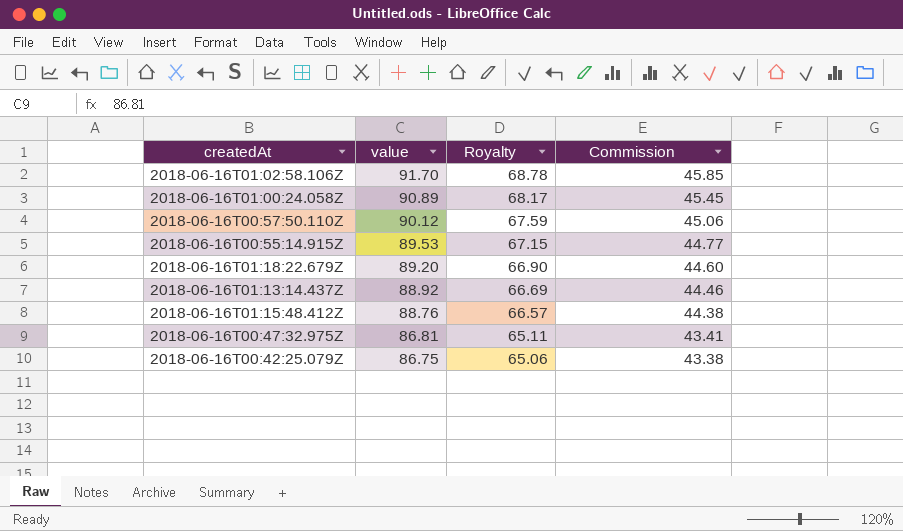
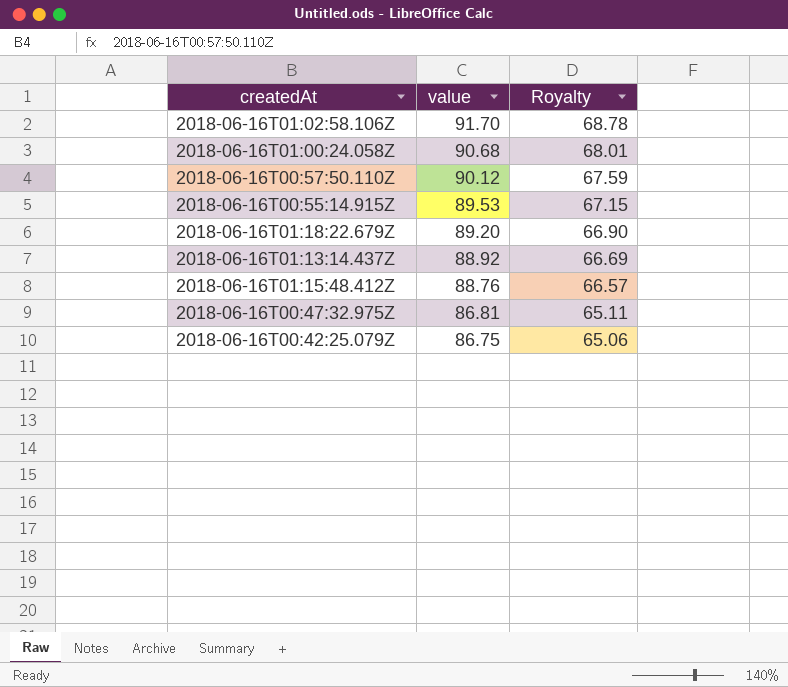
column Commission | formula: [value] * 0.5 -> none
2018-06-16T01:00:24.058Z | value: 90.89 -> 90.68
2018-06-16T01:00:24.058Z | Royalty: 68.17 -> 68.01

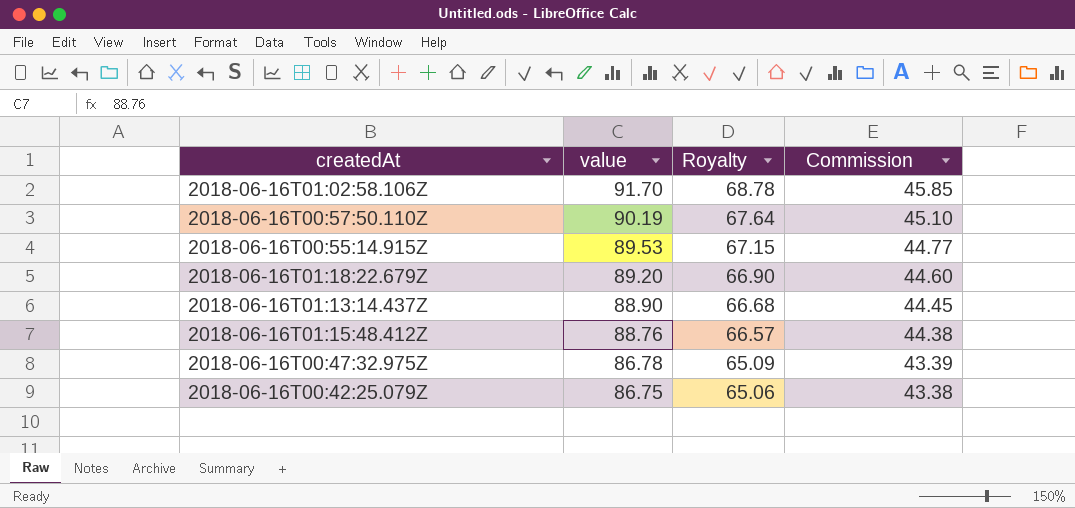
column Commission | formula: none -> [value] * 0.5
row 2018-06-16T01:00:24.058Z: 90.68 | 68.01 -> none
2018-06-16T00:57:50.110Z | value: 90.12 -> 90.19
2018-06-16T00:57:50.110Z | Royalty: 67.59 -> 67.64
2018-06-16T01:13:14.437Z | value: 88.92 -> 88.90
2018-06-16T01:13:14.437Z | Royalty: 66.69 -> 66.68
2018-06-16T00:47:32.975Z | value: 86.81 -> 86.78
2018-06-16T00:47:32.975Z | Royalty: 65.11 -> 65.09

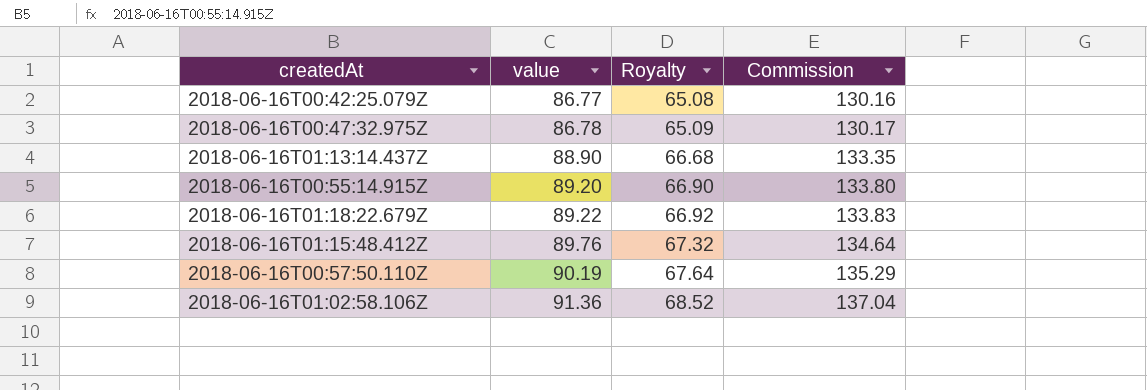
row order: value descending -> value ascending
column Commission | formula: [value] * 0.5 -> [value] * 1.5
2018-06-16T00:42:25.079Z | value: 86.75 -> 86.77
2018-06-16T00:42:25.079Z | Royalty: 65.06 -> 65.08
2018-06-16T00:55:14.915Z | value: 89.53 -> 89.20
2018-06-16T00:55:14.915Z | Royalty: 67.15 -> 66.90
2018-06-16T01:18:22.679Z | value: 89.20 -> 89.22
2018-06-16T01:18:22.679Z | Royalty: 66.90 -> 66.92
2018-06-16T01:15:48.412Z | value: 88.76 -> 89.76
2018-06-16T01:15:48.412Z | Royalty: 66.57 -> 67.32
2018-06-16T01:02:58.106Z | value: 91.70 -> 91.36
2018-06-16T01:02:58.106Z | Royalty: 68.78 -> 68.52

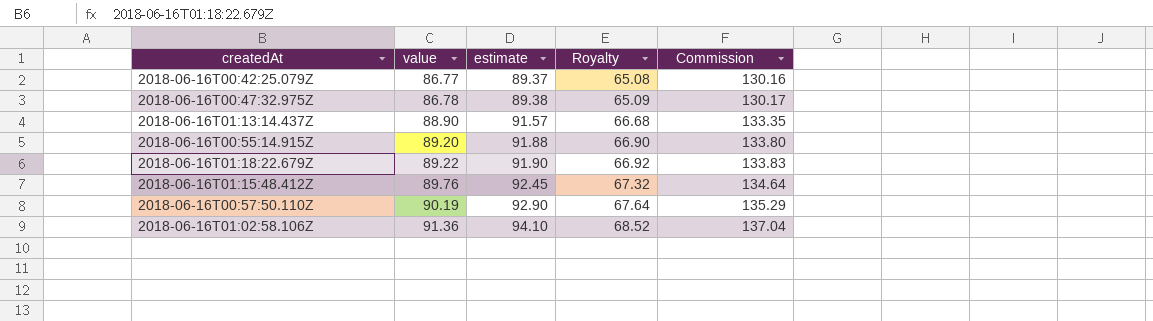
column estimate | formula: none -> [value] * 1.03

